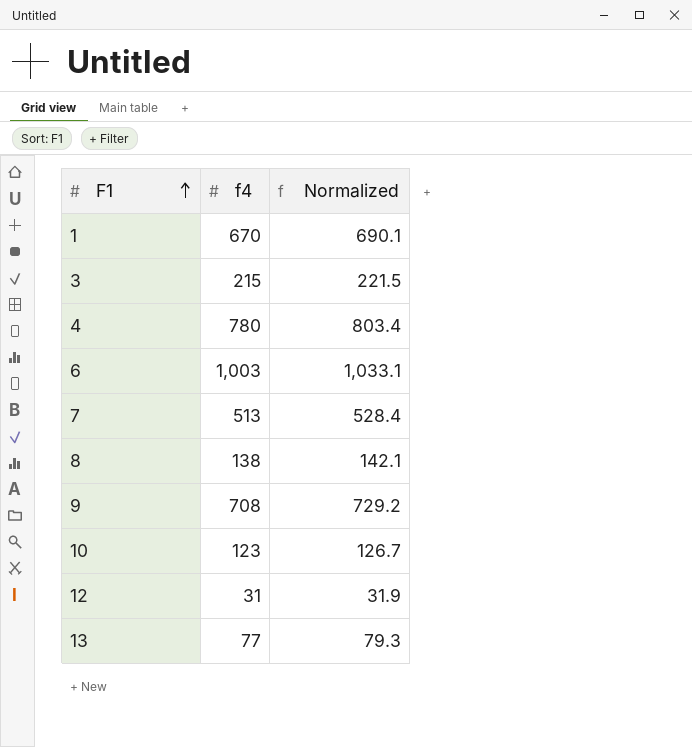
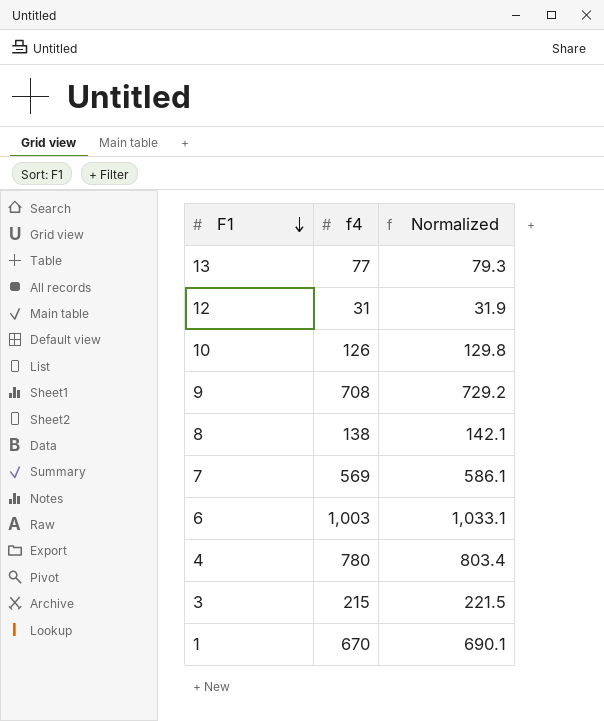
row order: F1 ascending -> F1 descending
10 | f4: 123 -> 126
10 | Normalized: 126.7 -> 129.8
7 | f4: 513 -> 569
7 | Normalized: 528.4 -> 586.1

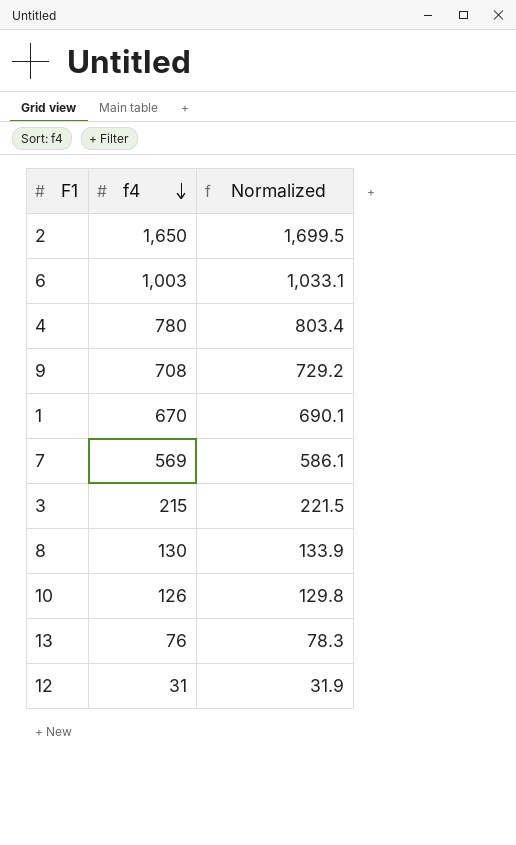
row order: F1 descending -> f4 descending
row 2: none -> 1,650 | 1,699.5
8 | f4: 138 -> 130
8 | Normalized: 142.1 -> 133.9
13 | f4: 77 -> 76
13 | Normalized: 79.3 -> 78.3

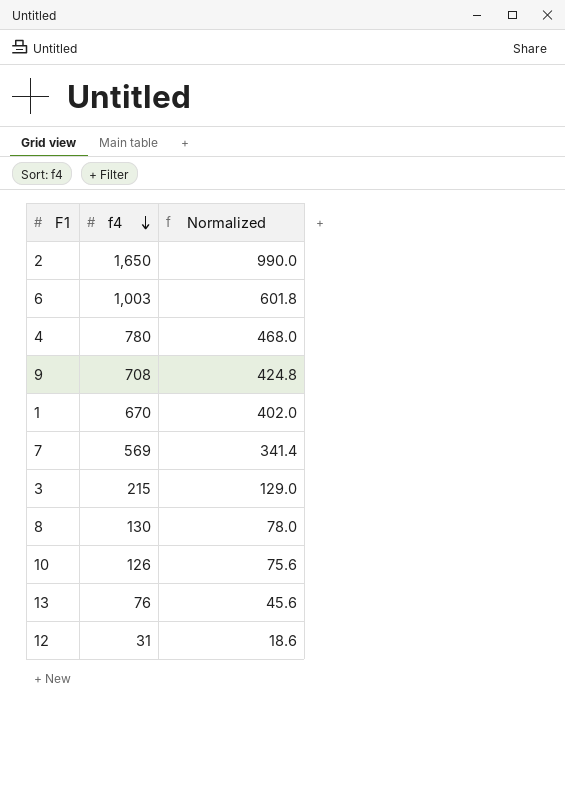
column Normalized | formula: [f4] * 1.03 -> [f4] * 0.6

